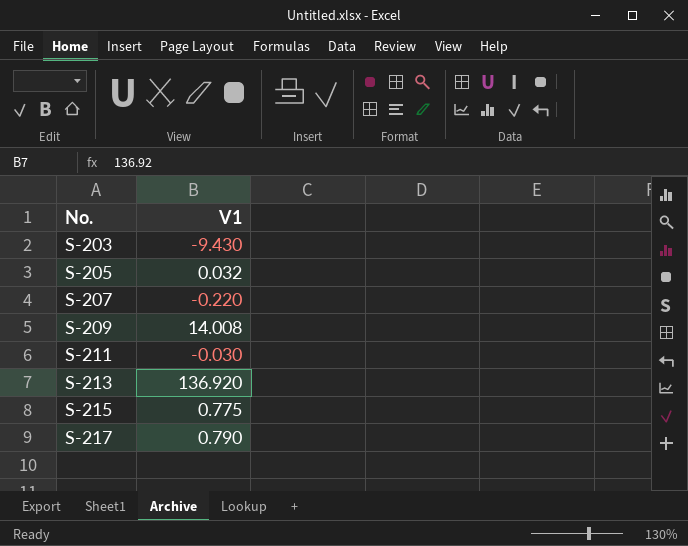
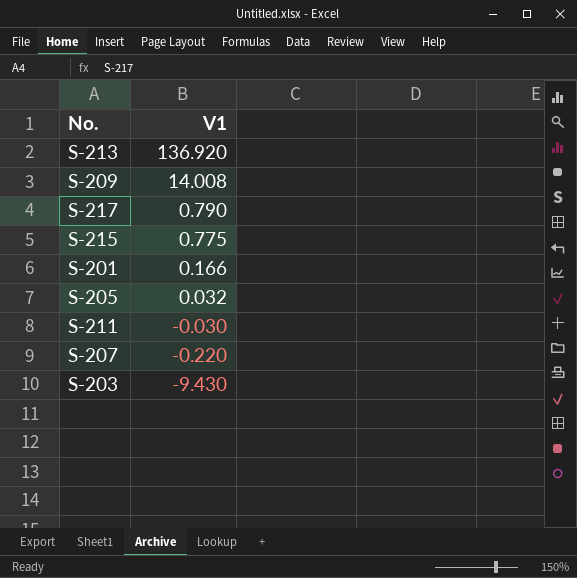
row order: No. ascending -> V1 descending
row S-201: none -> 0.166

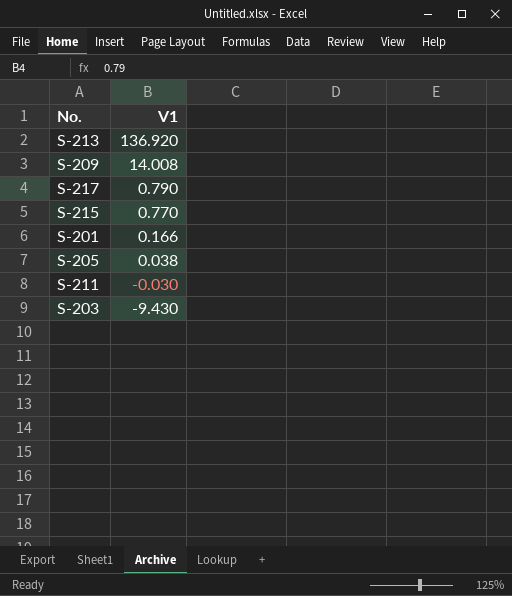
row S-207: -0.220 -> none
S-215 | V1: 0.775 -> 0.770
S-205 | V1: 0.032 -> 0.038

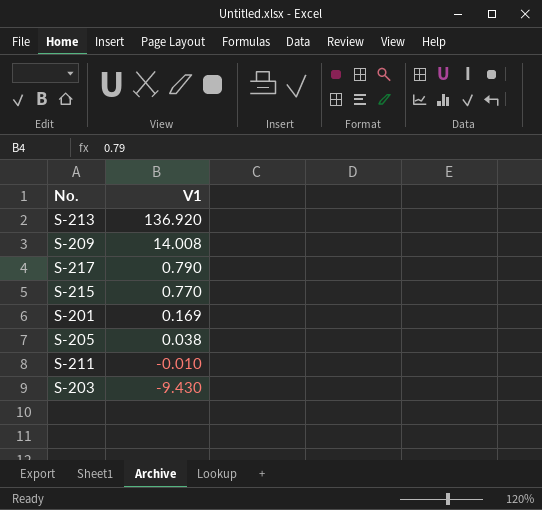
S-201 | V1: 0.166 -> 0.169
S-211 | V1: -0.030 -> -0.010

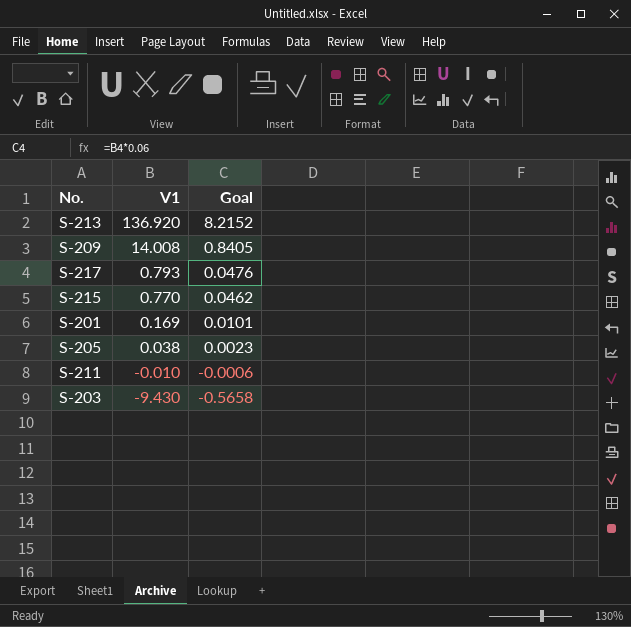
column Goal | formula: none -> [V1] * 0.06
S-217 | V1: 0.790 -> 0.793

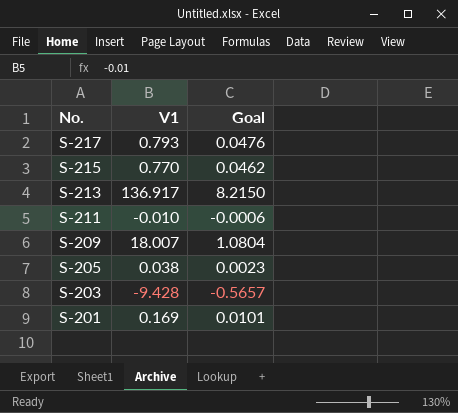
row order: V1 descending -> No. descending
S-213 | V1: 136.920 -> 136.917
S-213 | Goal: 8.2152 -> 8.2150
S-209 | V1: 14.008 -> 18.007
S-209 | Goal: 0.8405 -> 1.0804
S-203 | V1: -9.430 -> -9.428
S-203 | Goal: -0.5658 -> -0.5657

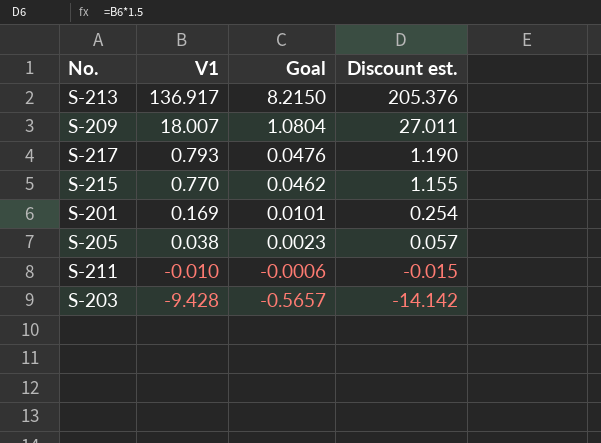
row order: No. descending -> V1 descending
column Discount est. | formula: none -> [V1] * 1.5

